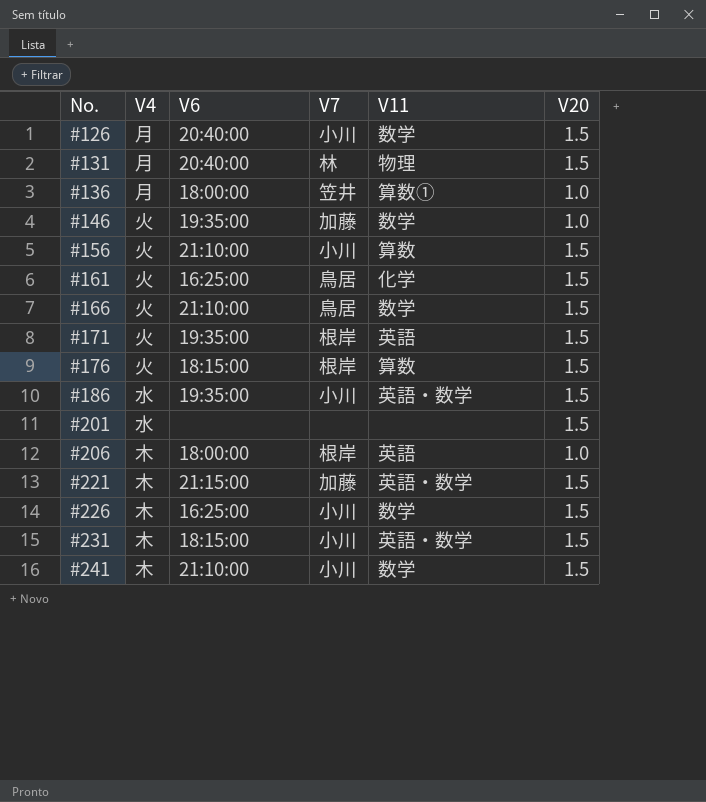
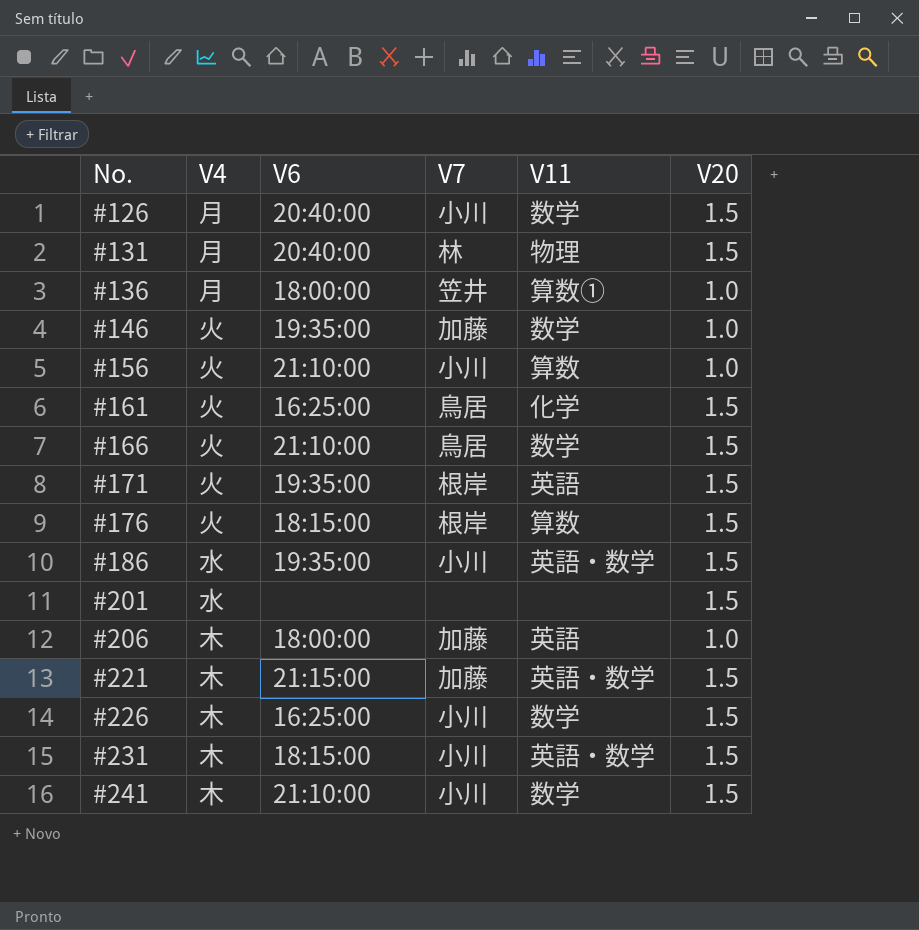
#156 | V20: 1.5 -> 1.0
#206 | V7: 根岸 -> 加藤

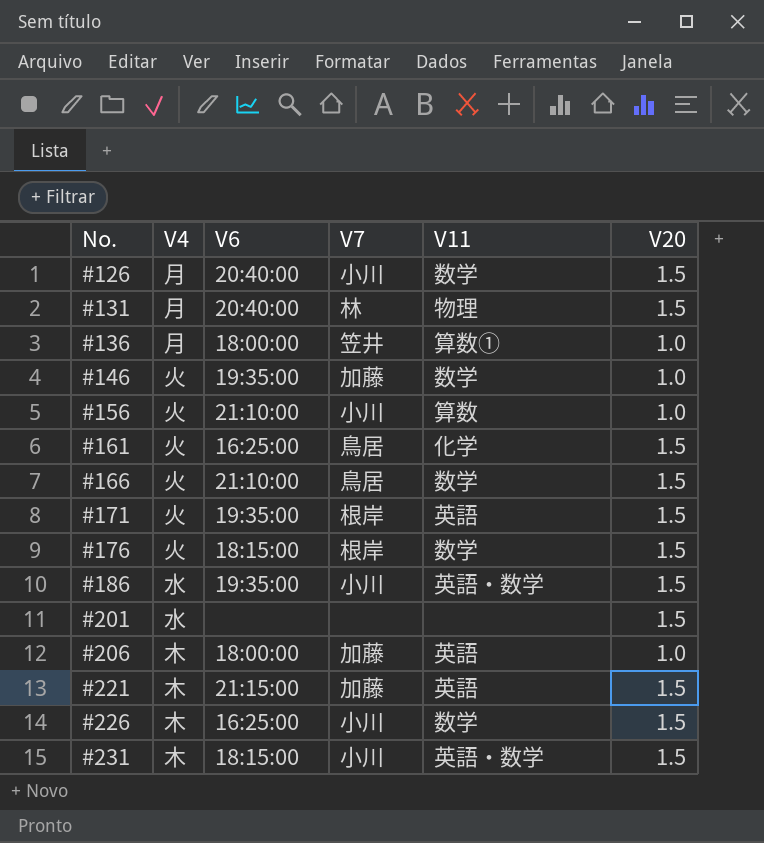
row #241: 木 | 21:10:00 | 小川 | 数学 | 1.5 -> none
#176 | V11: 算数 -> 数学
#221 | V11: 英語・数学 -> 英語

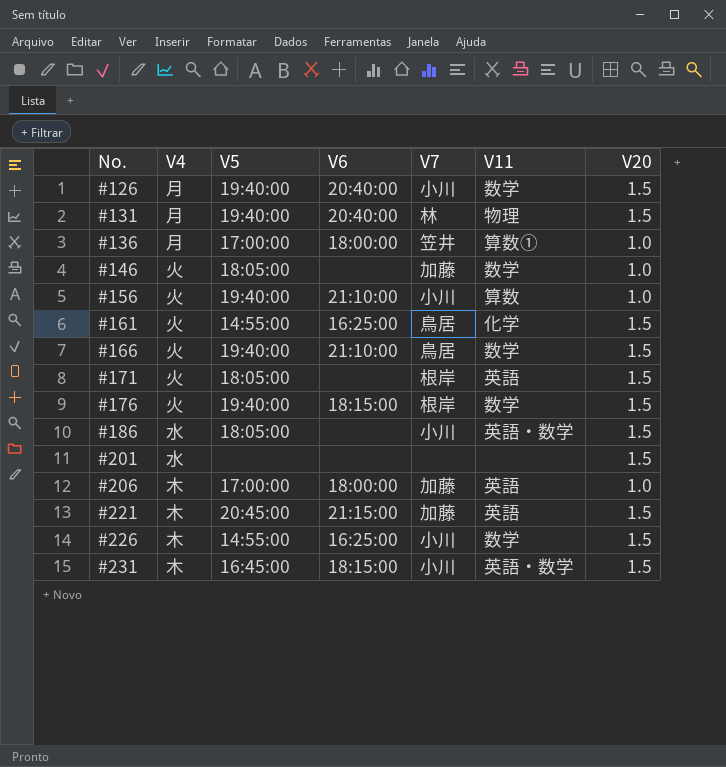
column V5 | position: none -> 3
#146 | V6: 19:35:00 -> none
#171 | V6: 19:35:00 -> none
#186 | V6: 19:35:00 -> none

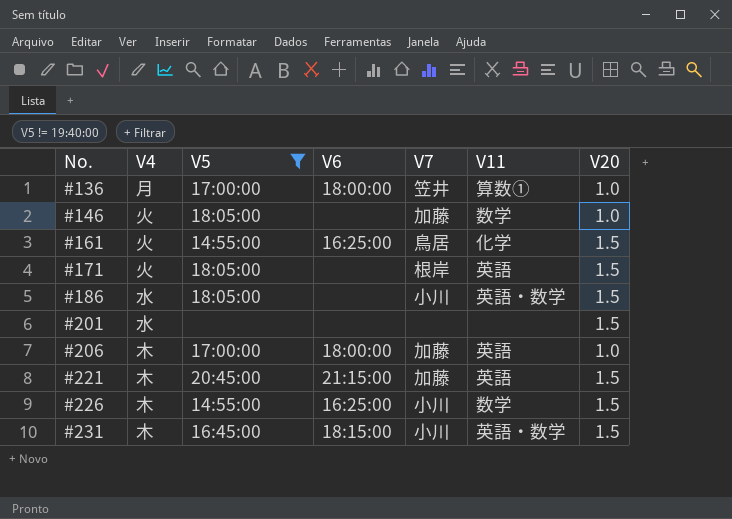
filter: none -> V5 != 19:40:00

